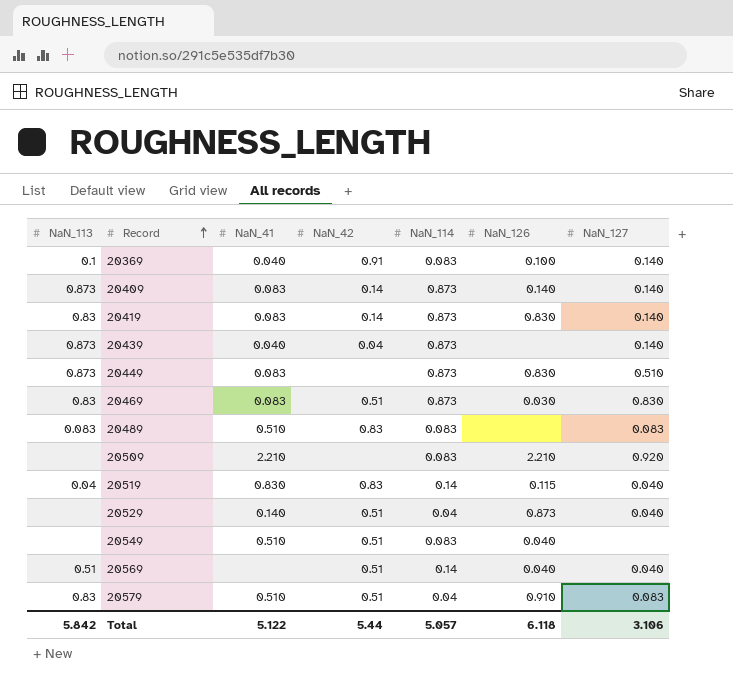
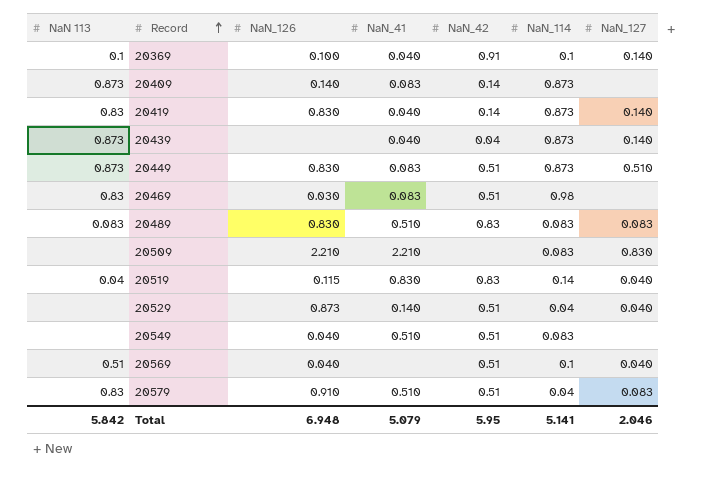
column name: NaN_113 -> NaN 113
column NaN_126 | position: 6 -> 3
20369 | NaN_114: 0.083 -> 0.1
20409 | NaN_127: 0.140 -> none
20419 | NaN_41: 0.083 -> 0.040
20449 | NaN_42: none -> 0.51
20469 | NaN_114: 0.873 -> 0.98
20469 | NaN_127: 0.830 -> none
20489 | NaN_126: none -> 0.830
20509 | NaN_127: 0.920 -> 0.830
20569 | NaN_114: 0.14 -> 0.1
Total | NaN_126: 6.118 -> 6.948
Total | NaN_41: 5.122 -> 5.079
Total | NaN_42: 5.44 -> 5.95
Total | NaN_114: 5.057 -> 5.141
Total | NaN_127: 3.106 -> 2.046

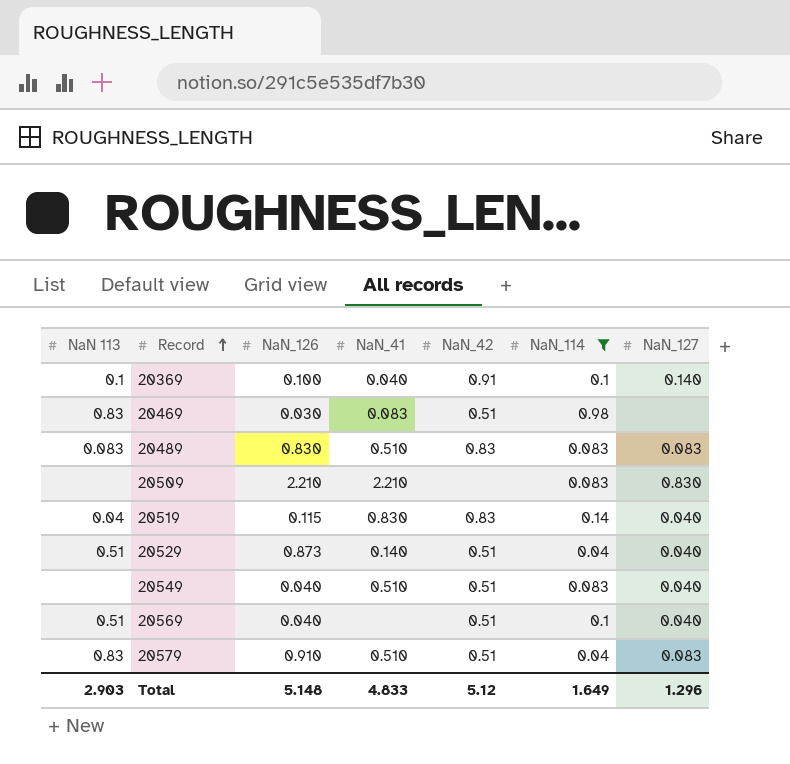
filter: none -> NaN_114 != 0.873
20529 | NaN 113: none -> 0.51
20549 | NaN_127: none -> 0.040
Total | NaN 113: 5.842 -> 2.903
Total | NaN_126: 6.948 -> 5.148
Total | NaN_41: 5.079 -> 4.833
Total | NaN_42: 5.95 -> 5.12
Total | NaN_114: 5.141 -> 1.649
Total | NaN_127: 2.046 -> 1.296

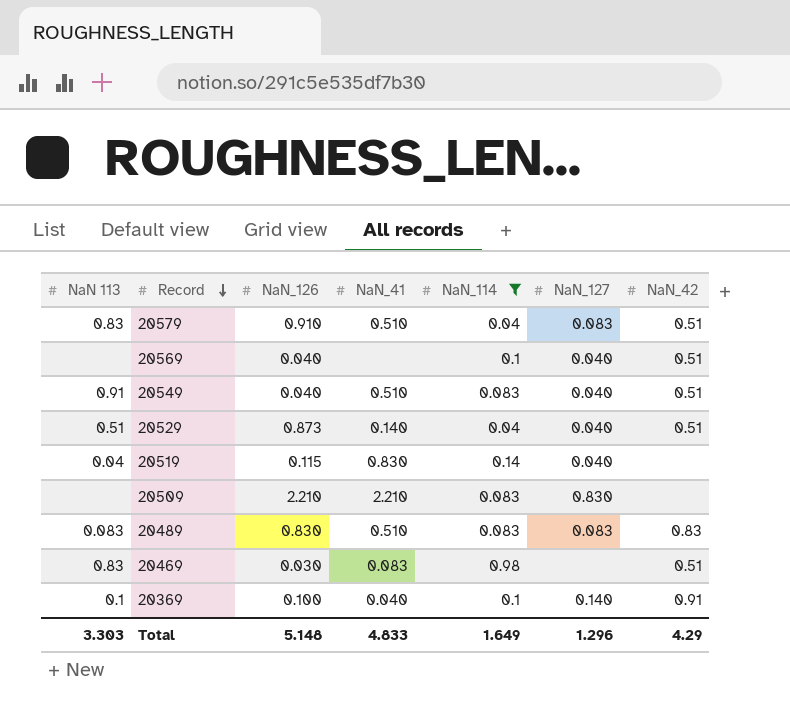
row order: Record ascending -> Record descending
column NaN_42 | position: 5 -> 7
20569 | NaN 113: 0.51 -> none
20549 | NaN 113: none -> 0.91
20519 | NaN_42: 0.83 -> none
Total | NaN 113: 2.903 -> 3.303
Total | NaN_42: 5.12 -> 4.29

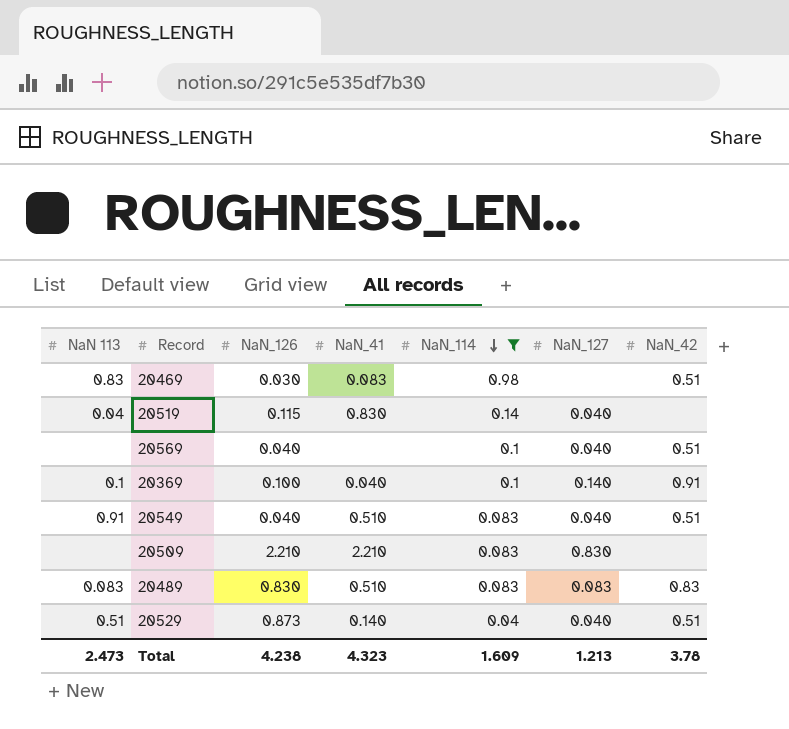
row order: Record descending -> NaN_114 descending
row 20579: 0.83 | 0.910 | 0.510 | 0.04 | 0.083 | 0.51 -> none
Total | NaN 113: 3.303 -> 2.473
Total | NaN_126: 5.148 -> 4.238
Total | NaN_41: 4.833 -> 4.323
Total | NaN_114: 1.649 -> 1.609
Total | NaN_127: 1.296 -> 1.213
Total | NaN_42: 4.29 -> 3.78

